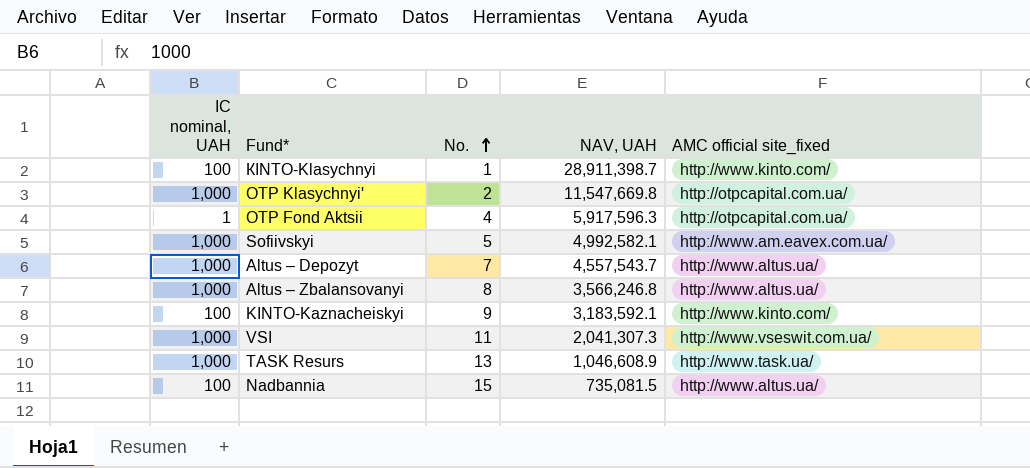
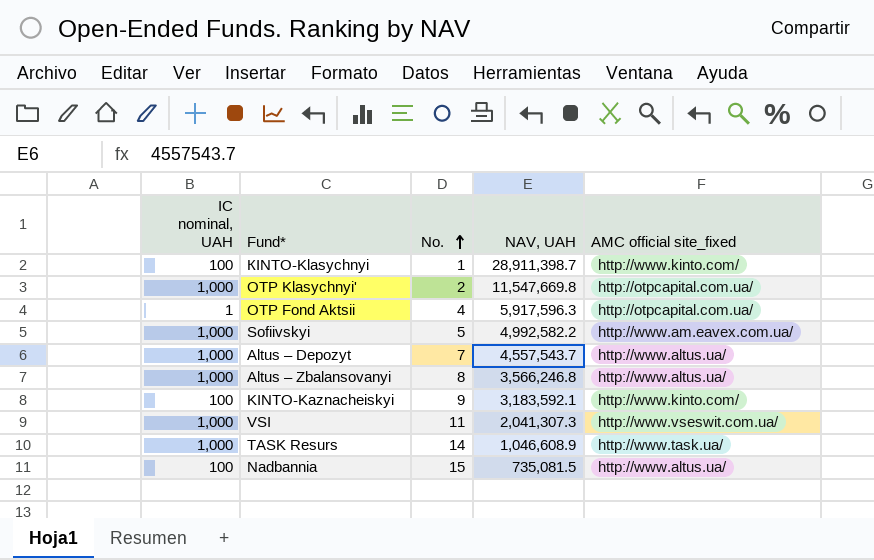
Sofiivskyi | NAV, UAH: 4,992,582.1 -> 4,992,582.2
ТАSK Resurs | No.: 13 -> 14

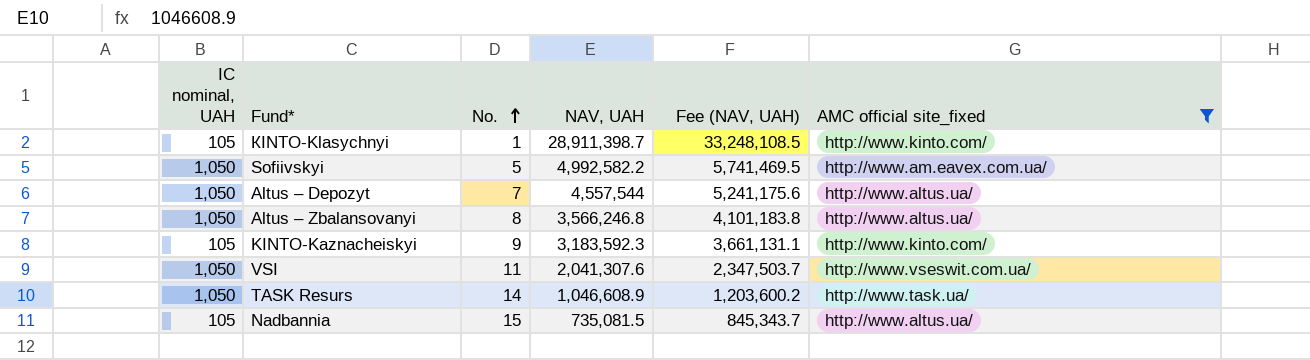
filter: none -> AMC official site_fixed != http://otpcapital.com.ua/
column Fee (NAV, UAH) | formula: none -> [NAV, UAH] * 1.15
КІNТО-Klasychnyi | IC nominal, UAH: 100 -> 105
Sofiivskyi | IC nominal, UAH: 1,000 -> 1,050
Altus – Depozyt | IC nominal, UAH: 1,000 -> 1,050
Altus – Depozyt | NAV, UAH: 4,557,543.7 -> 4,557,544
Altus – Zbalansovanyi | IC nominal, UAH: 1,000 -> 1,050
KINTO-Kaznacheiskyi | IC nominal, UAH: 100 -> 105
KINTO-Kaznacheiskyi | NAV, UAH: 3,183,592.1 -> 3,183,592.3
VSI | IC nominal, UAH: 1,000 -> 1,050
VSI | NAV, UAH: 2,041,307.3 -> 2,041,307.6
ТАSK Resurs | IC nominal, UAH: 1,000 -> 1,050
Nadbannia | IC nominal, UAH: 100 -> 105

